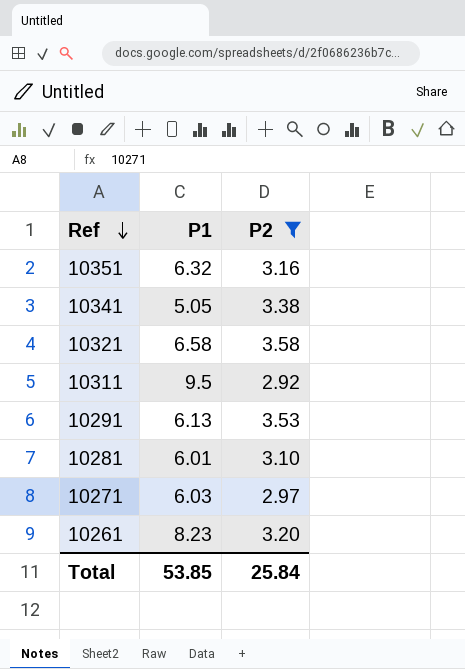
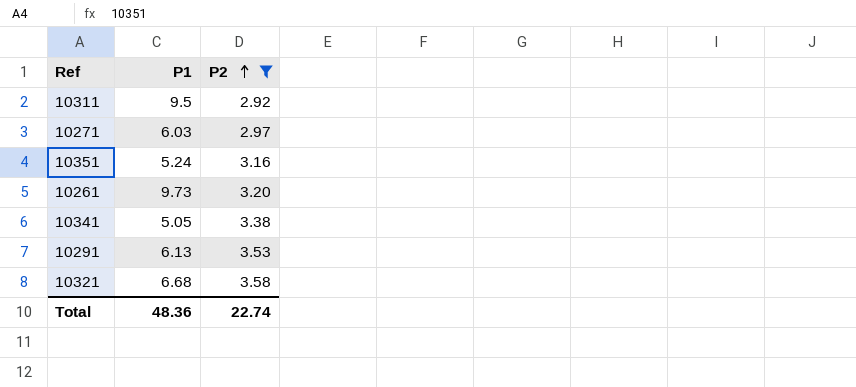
row order: Ref descending -> P2 ascending
row 10281: 6.01 | 3.10 -> none
10351 | P1: 6.32 -> 5.24
10261 | P1: 8.23 -> 9.73
10321 | P1: 6.58 -> 6.68
Total | P1: 53.85 -> 48.36
Total | P2: 25.84 -> 22.74

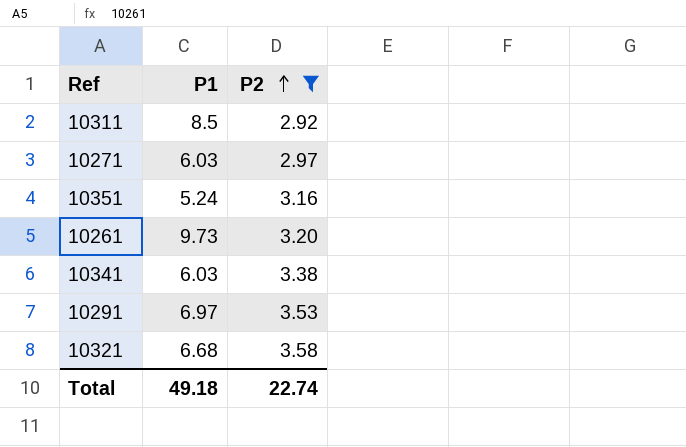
10311 | P1: 9.5 -> 8.5
10341 | P1: 5.05 -> 6.03
10291 | P1: 6.13 -> 6.97
Total | P1: 48.36 -> 49.18

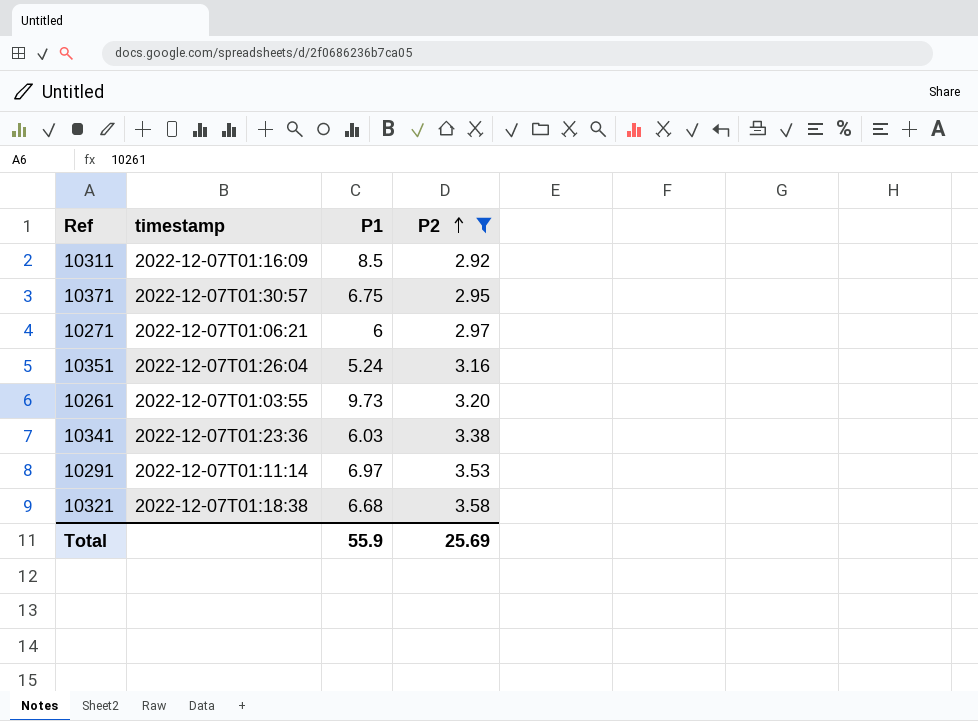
column timestamp | position: none -> 2
row 10371: none -> 2022-12-07T01:30:57 | 6.75 | 2.95
10271 | P1: 6.03 -> 6
Total | P1: 49.18 -> 55.9
Total | P2: 22.74 -> 25.69

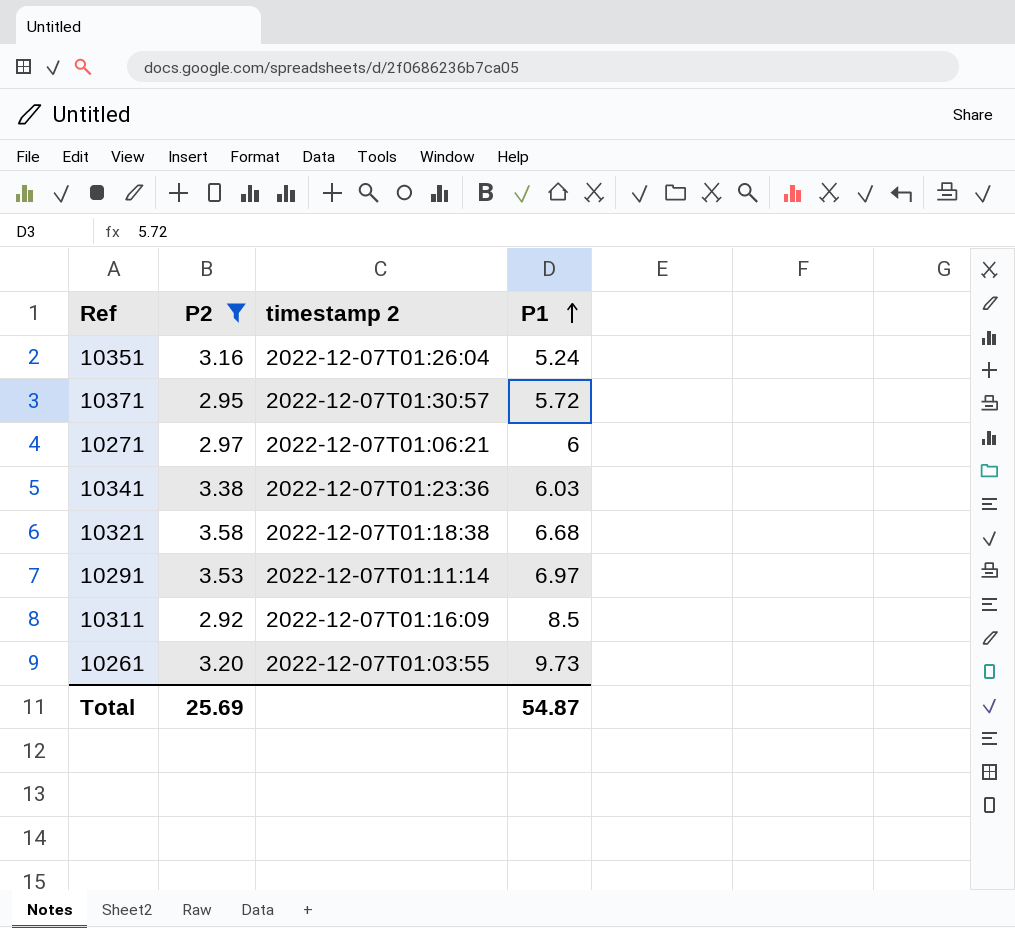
row order: P2 ascending -> P1 ascending
column P2 | position: 4 -> 2
column name: timestamp -> timestamp 2
10371 | P1: 6.75 -> 5.72
Total | P1: 55.9 -> 54.87

